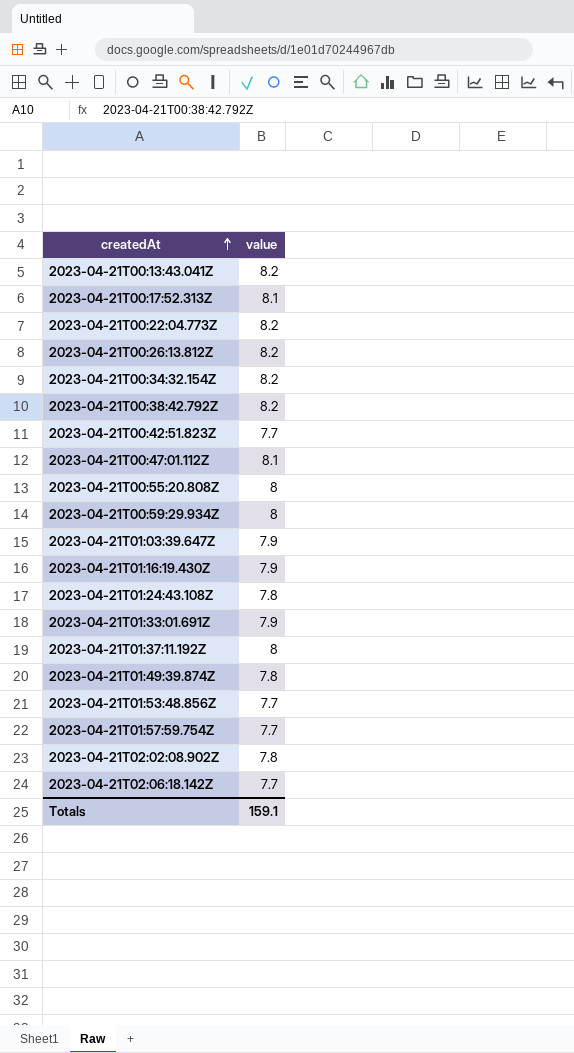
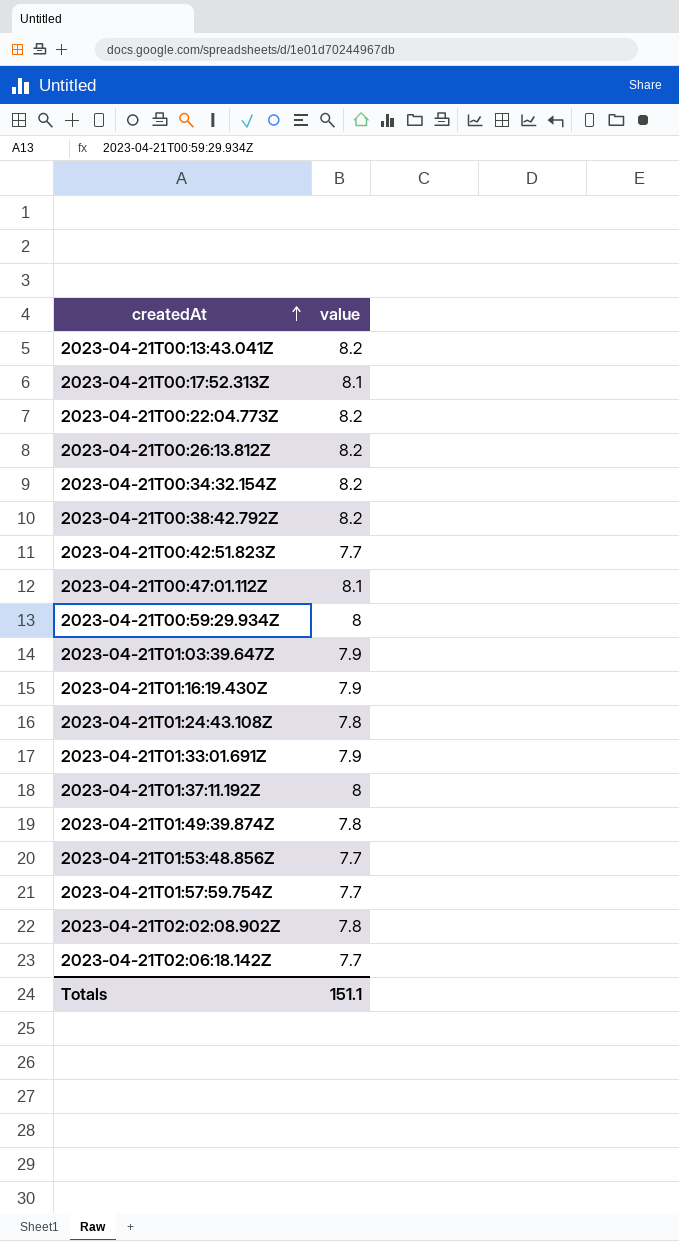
row 2023-04-21T00:55:20.808Z: 8 -> none
Totals | value: 159.1 -> 151.1

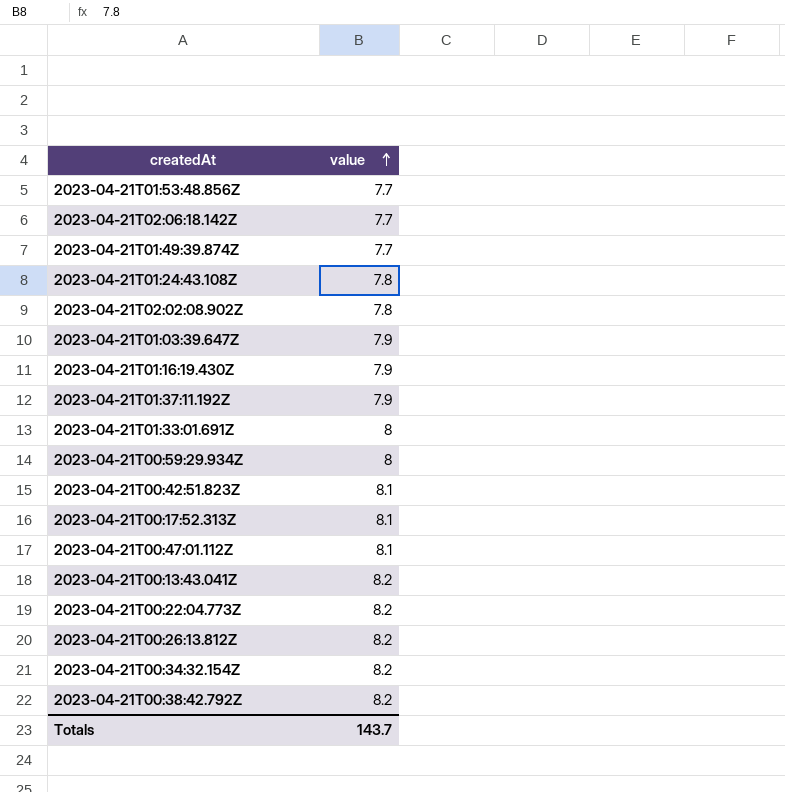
row order: createdAt ascending -> value ascending
row 2023-04-21T01:57:59.754Z: 7.7 -> none
2023-04-21T01:49:39.874Z | value: 7.8 -> 7.7
2023-04-21T01:37:11.192Z | value: 8 -> 7.9
2023-04-21T01:33:01.691Z | value: 7.9 -> 8
2023-04-21T00:42:51.823Z | value: 7.7 -> 8.1
Totals | value: 151.1 -> 143.7

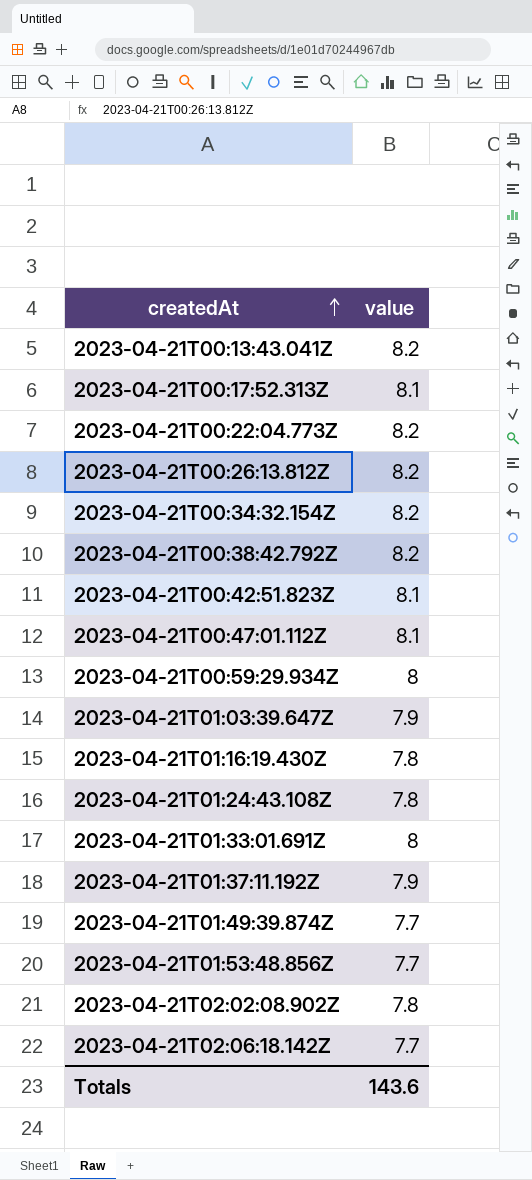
row order: value ascending -> createdAt ascending
2023-04-21T01:16:19.430Z | value: 7.9 -> 7.8
Totals | value: 143.7 -> 143.6

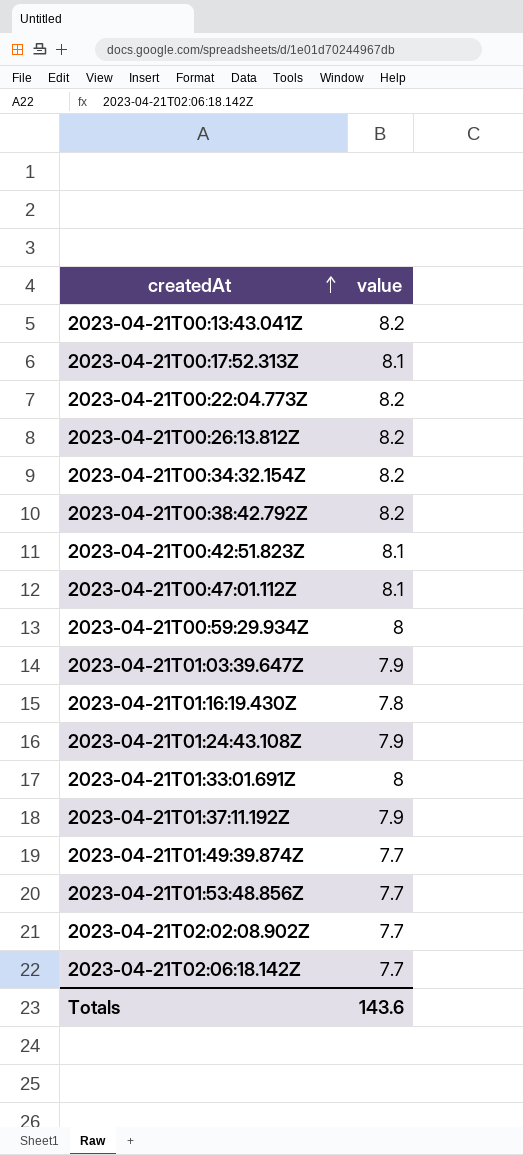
2023-04-21T01:24:43.108Z | value: 7.8 -> 7.9
2023-04-21T02:02:08.902Z | value: 7.8 -> 7.7

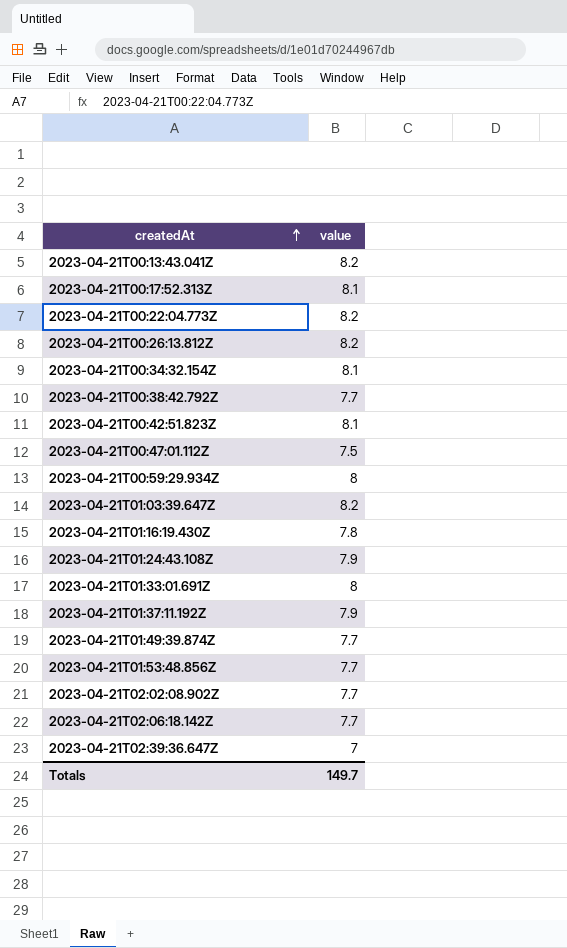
2023-04-21T00:34:32.154Z | value: 8.2 -> 8.1
2023-04-21T00:38:42.792Z | value: 8.2 -> 7.7
2023-04-21T00:47:01.112Z | value: 8.1 -> 7.5
2023-04-21T01:03:39.647Z | value: 7.9 -> 8.2
row 2023-04-21T02:39:36.647Z: none -> 7
Totals | value: 143.6 -> 149.7

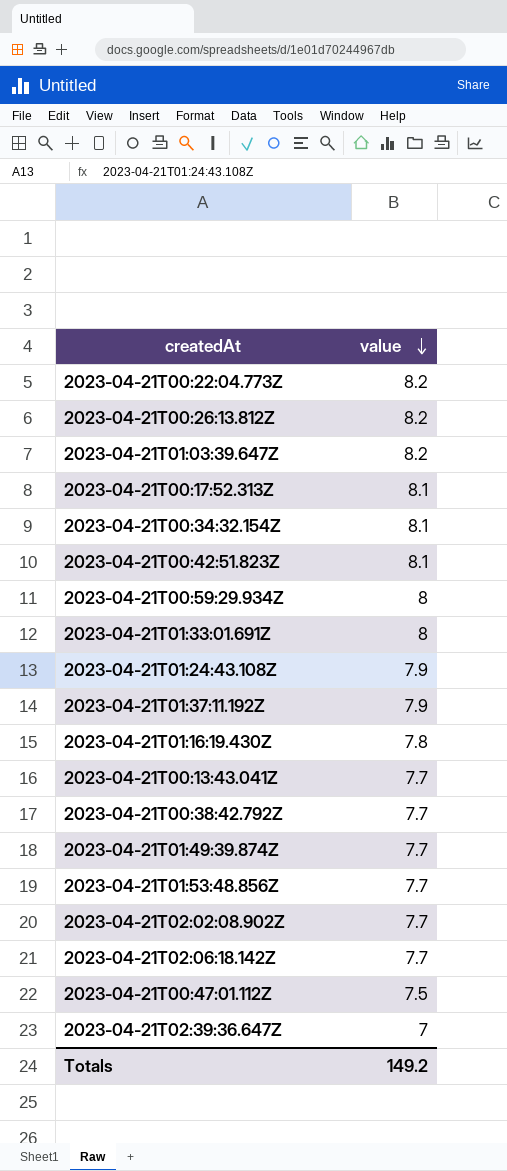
row order: createdAt ascending -> value descending
2023-04-21T00:13:43.041Z | value: 8.2 -> 7.7
Totals | value: 149.7 -> 149.2

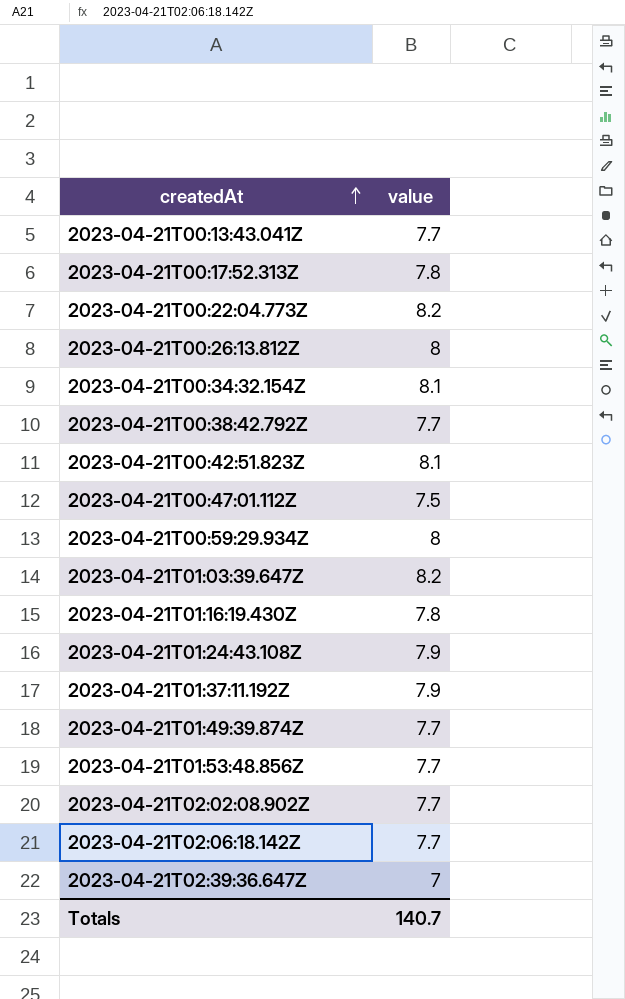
row order: value descending -> createdAt ascending
row 2023-04-21T01:33:01.691Z: 8 -> none
2023-04-21T00:17:52.313Z | value: 8.1 -> 7.8
2023-04-21T00:26:13.812Z | value: 8.2 -> 8
Totals | value: 149.2 -> 140.7

